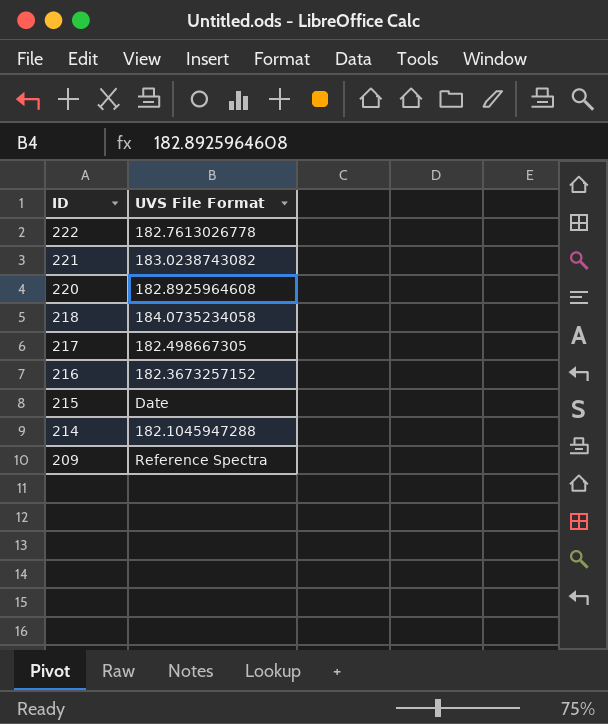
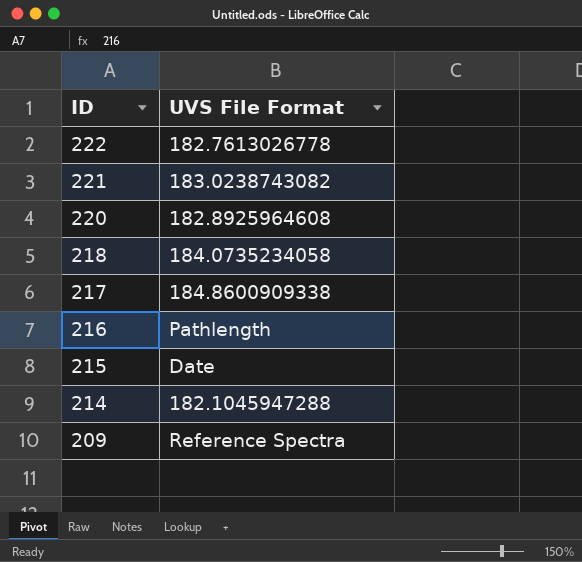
217 | UVS File Format: 182.498667305 -> 184.8600909338
216 | UVS File Format: 182.3673257152 -> Pathlength

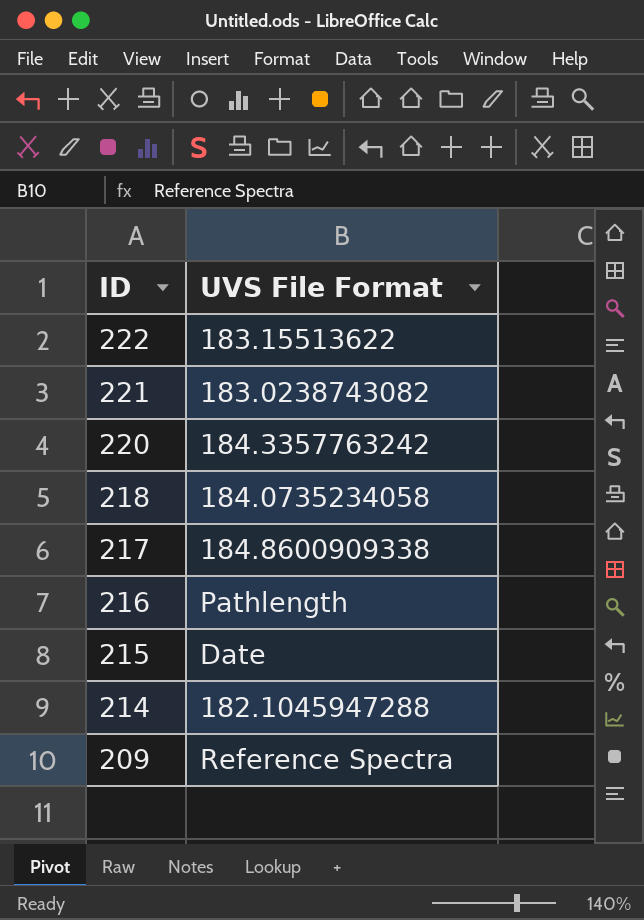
222 | UVS File Format: 182.7613026778 -> 183.15513622
220 | UVS File Format: 182.8925964608 -> 184.3357763242

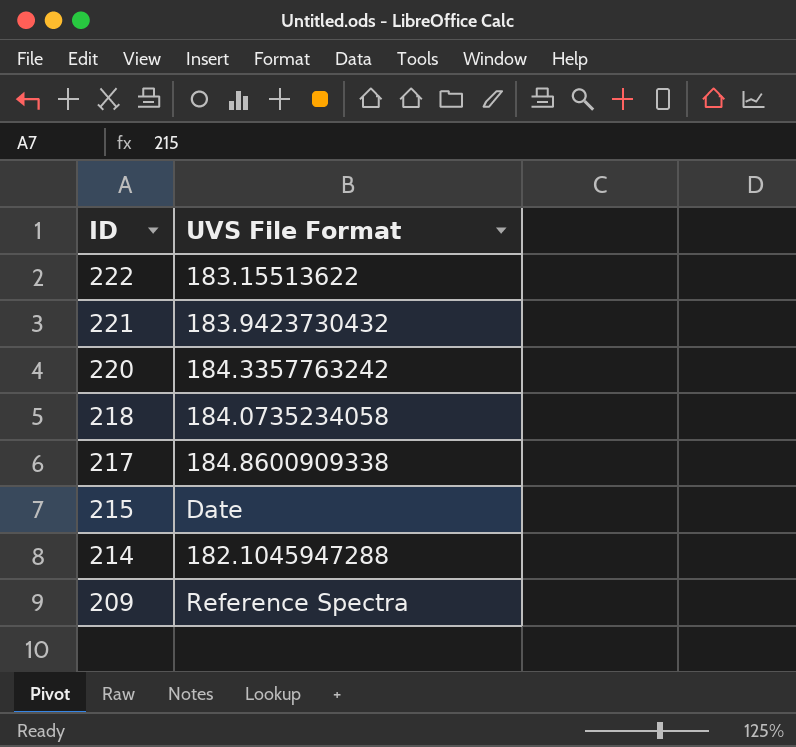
row 216: Pathlength -> none
221 | UVS File Format: 183.0238743082 -> 183.9423730432

